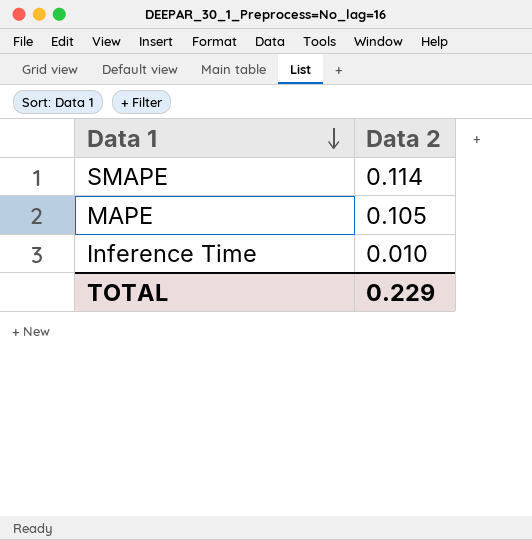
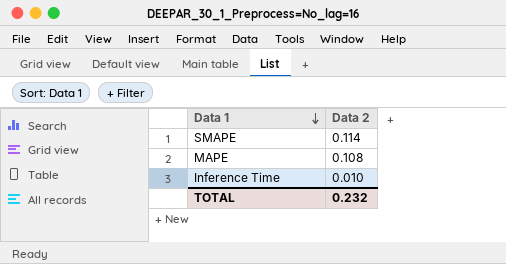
MAPE | Data 2: 0.105 -> 0.108
TOTAL | Data 2: 0.229 -> 0.232

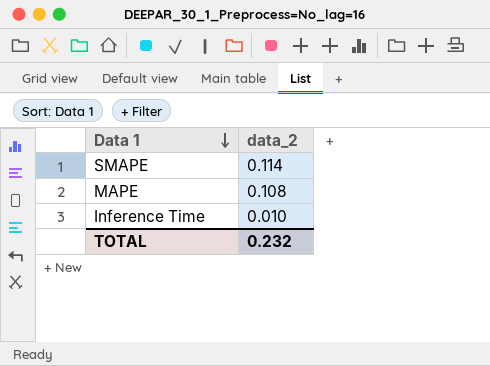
column name: Data 2 -> data_2

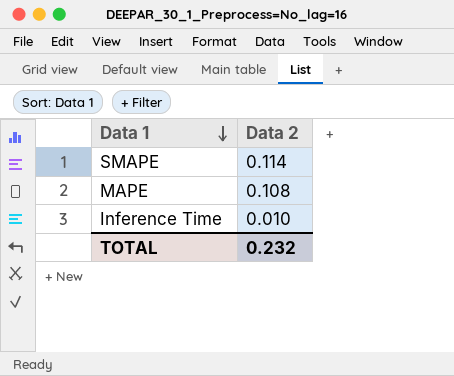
column name: data_2 -> Data 2

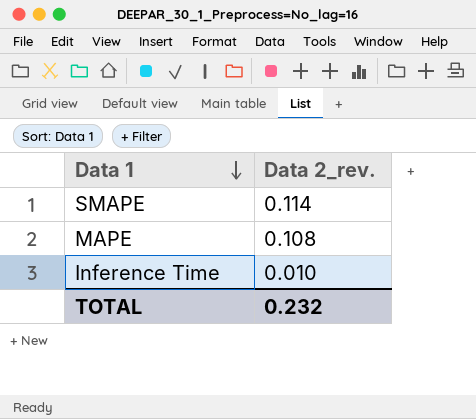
column name: Data 2 -> Data 2_rev.

